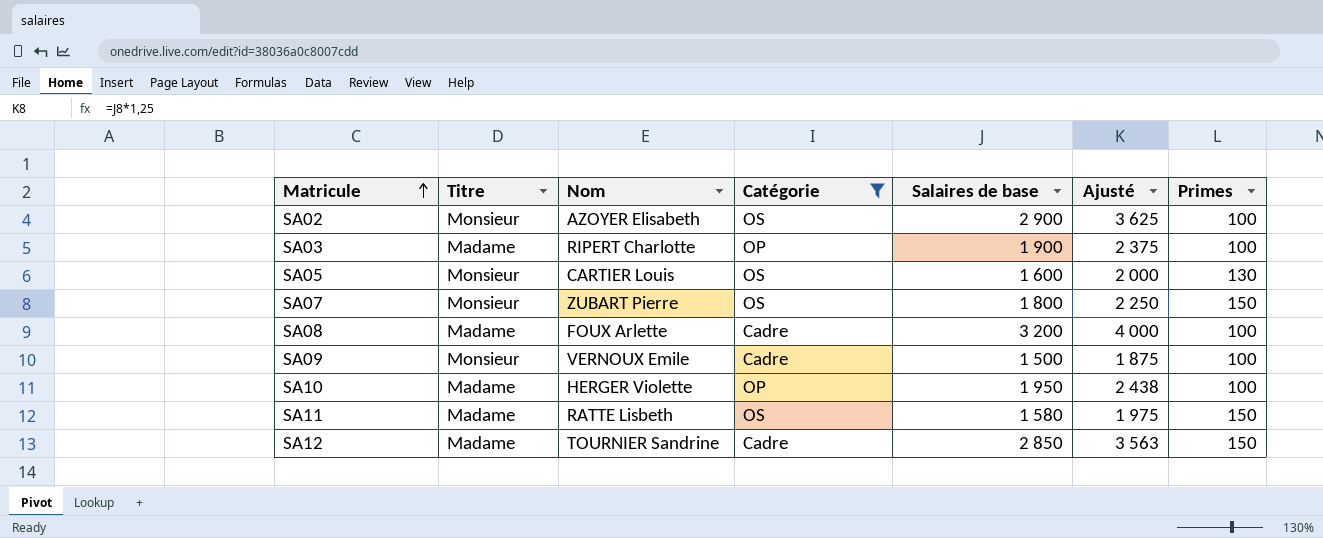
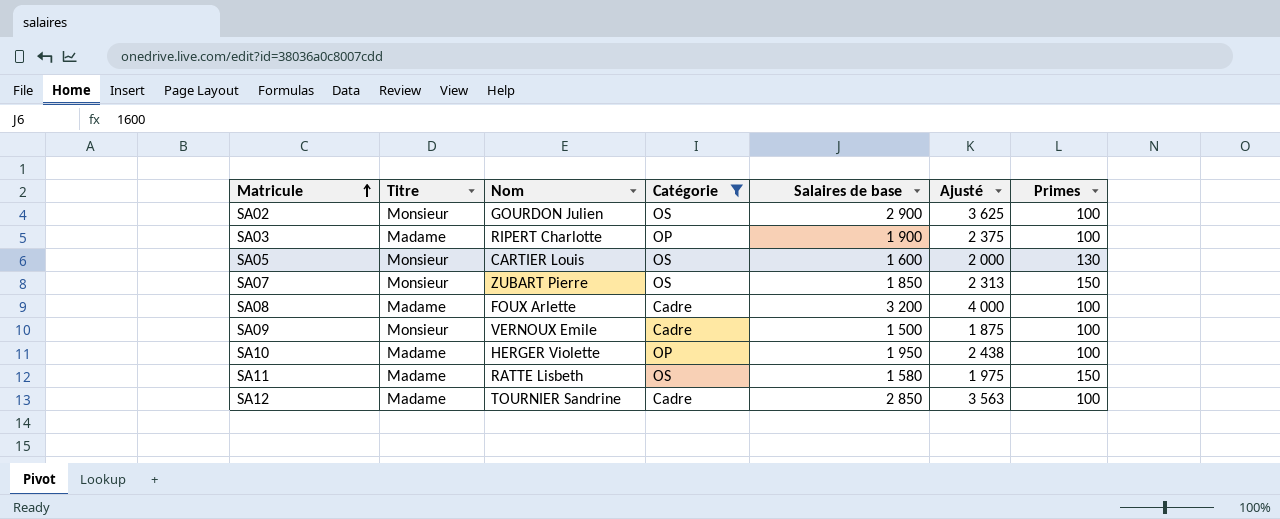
SA02 | Nom: AZOYER Elisabeth -> GOURDON Julien
SA07 | Salaires de base: 1 800 -> 1 850
SA07 | Ajusté: 2 250 -> 2 313
SA12 | Primes: 150 -> 100

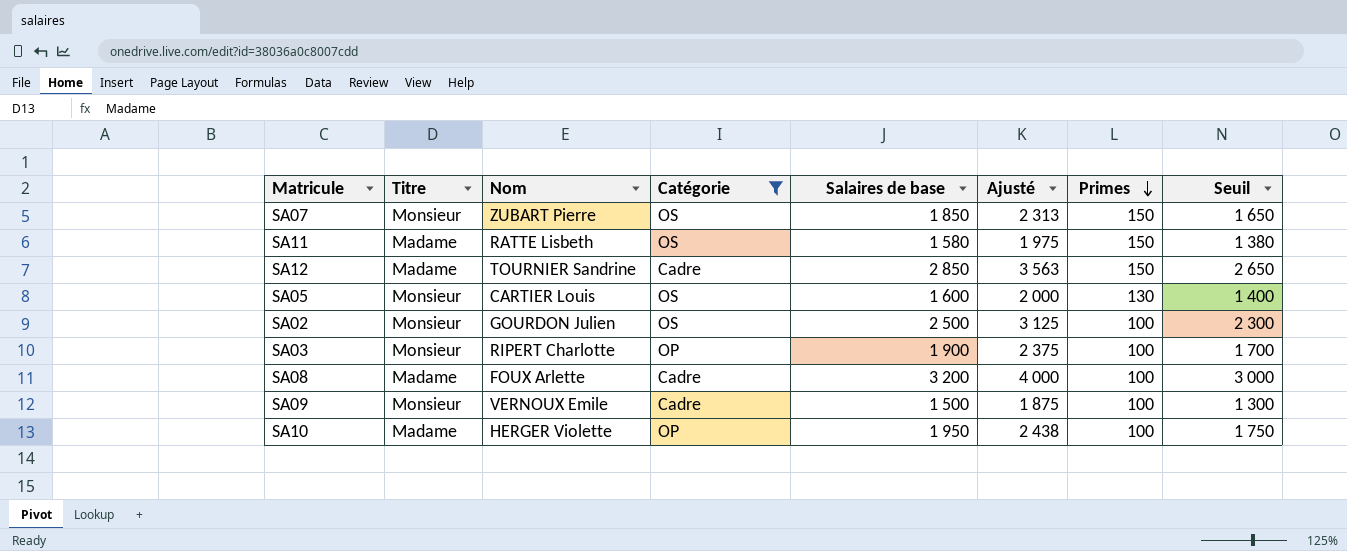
row order: Matricule ascending -> Primes descending
column Seuil | formula: none -> [Salaires de base] - 200
SA12 | Primes: 100 -> 150
SA02 | Salaires de base: 2 900 -> 2 500
SA02 | Ajusté: 3 625 -> 3 125
SA03 | Titre: Madame -> Monsieur

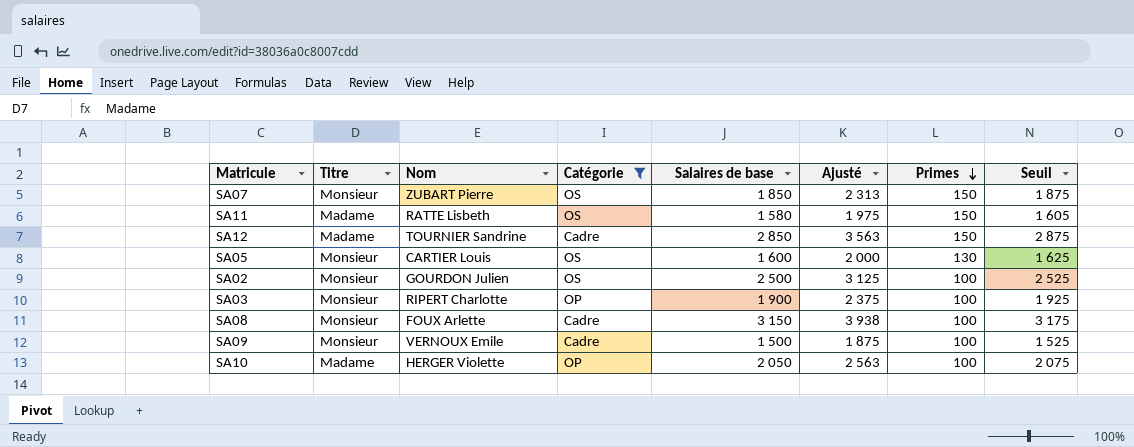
column Seuil | formula: [Salaires de base] - 200 -> [Salaires de base] + 25
SA08 | Titre: Madame -> Monsieur
SA08 | Salaires de base: 3 200 -> 3 150
SA08 | Ajusté: 4 000 -> 3 938
SA10 | Salaires de base: 1 950 -> 2 050
SA10 | Ajusté: 2 438 -> 2 563

